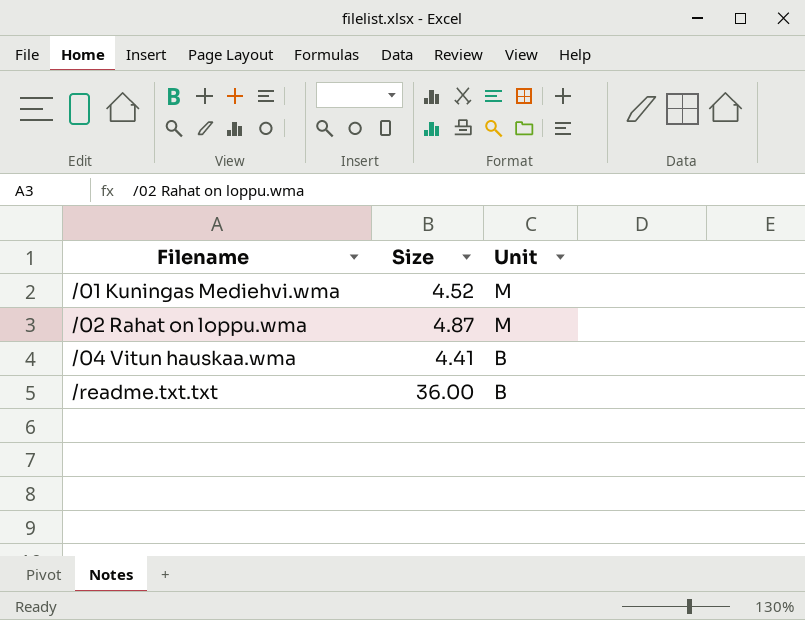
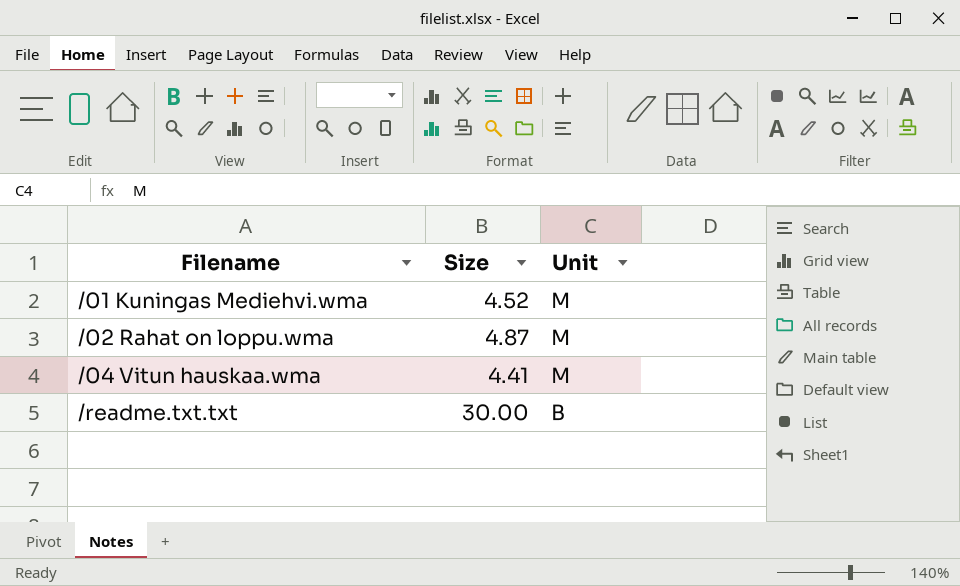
/04 Vitun hauskaa.wma | Unit: B -> M
/readme.txt.txt | Size: 36.00 -> 30.00

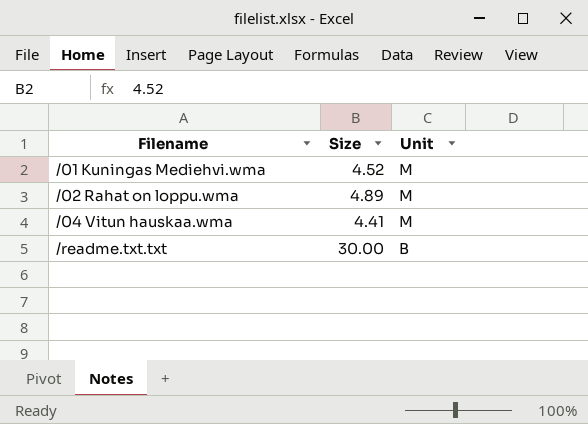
/02 Rahat on loppu.wma | Size: 4.87 -> 4.89

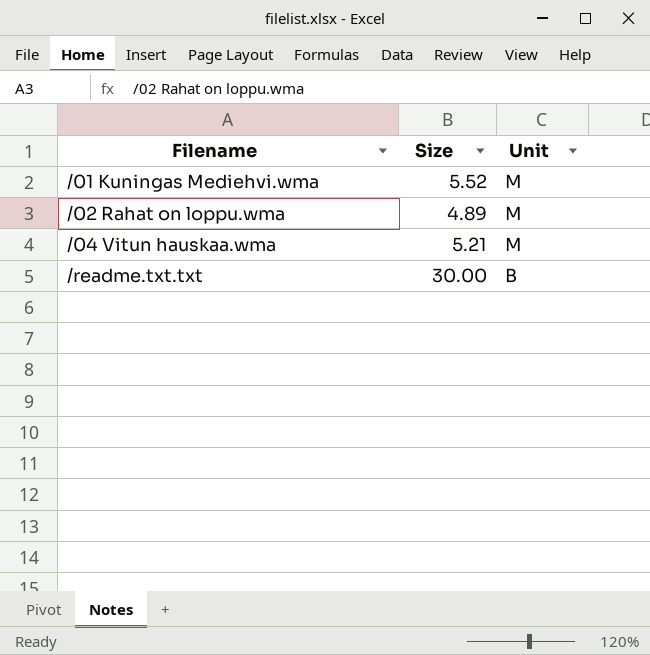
/01 Kuningas Mediehvi.wma | Size: 4.52 -> 5.52
/04 Vitun hauskaa.wma | Size: 4.41 -> 5.21

